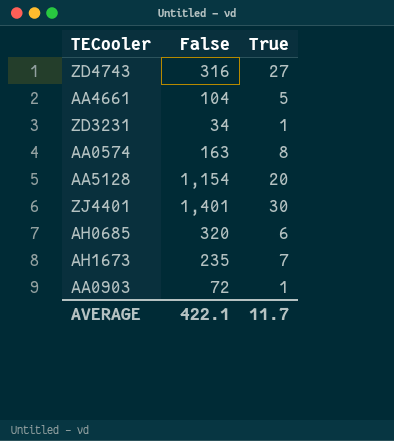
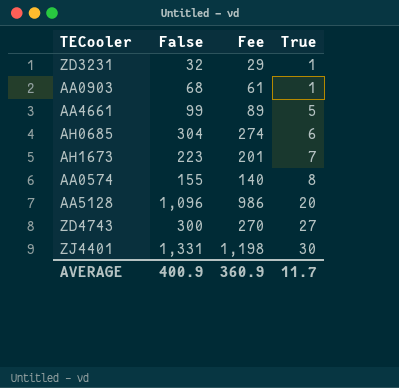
row order: none -> True ascending
column Fee | formula: none -> [False] * 0.9
ZD3231 | False: 34 -> 32
AA0903 | False: 72 -> 68
AA4661 | False: 104 -> 99
AH0685 | False: 320 -> 304
AH1673 | False: 235 -> 223
AA0574 | False: 163 -> 155
AA5128 | False: 1,154 -> 1,096
ZD4743 | False: 316 -> 300
ZJ4401 | False: 1,401 -> 1,331
AVERAGE | False: 422.1 -> 400.9

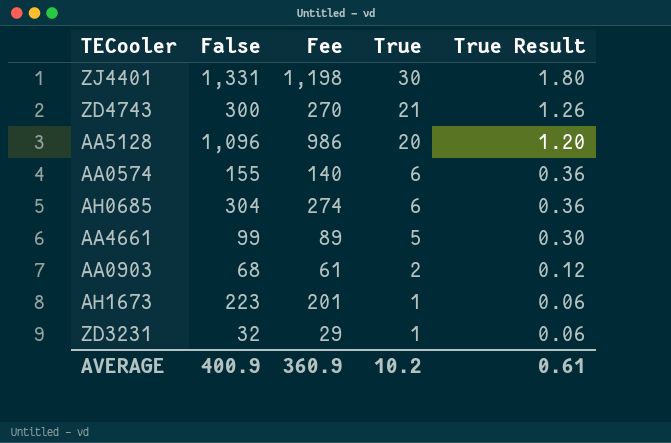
row order: True ascending -> True descending
column True Result | formula: none -> [True] * 0.06
ZD4743 | True: 27 -> 21
AA0574 | True: 8 -> 6
AA0903 | True: 1 -> 2
AH1673 | True: 7 -> 1
AVERAGE | True: 11.7 -> 10.2

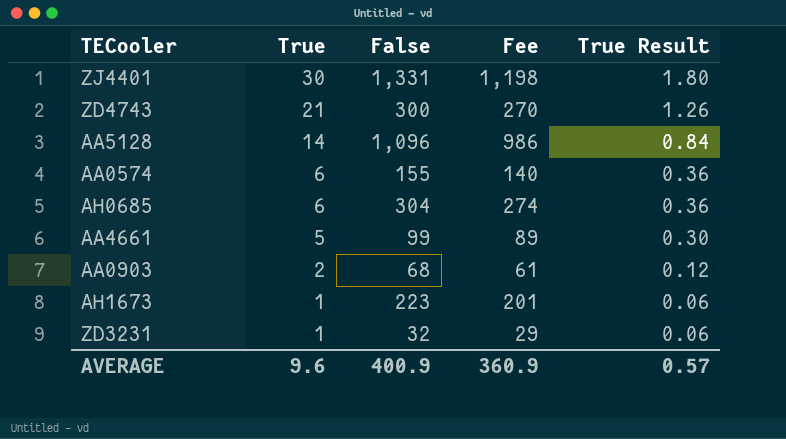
column True | position: 4 -> 2
AA5128 | True: 20 -> 14
AA5128 | True Result: 1.20 -> 0.84
AVERAGE | True: 10.2 -> 9.6
AVERAGE | True Result: 0.61 -> 0.57

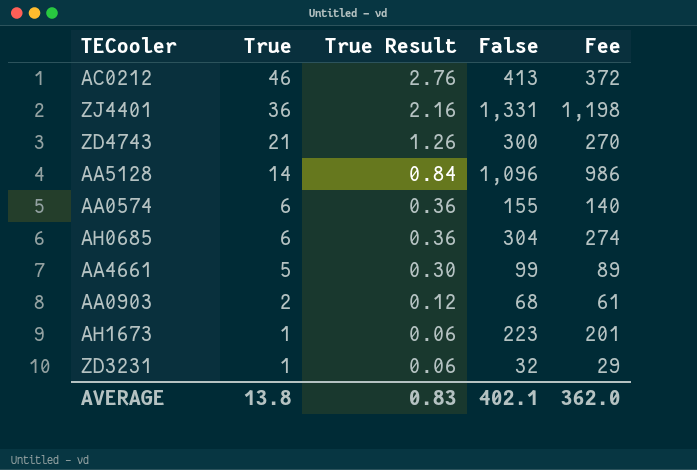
column True Result | position: 5 -> 3
row AC0212: none -> 46 | 2.76 | 413 | 372
ZJ4401 | True: 30 -> 36
ZJ4401 | True Result: 1.80 -> 2.16
AVERAGE | True: 9.6 -> 13.8
AVERAGE | True Result: 0.57 -> 0.83
AVERAGE | False: 400.9 -> 402.1
AVERAGE | Fee: 360.9 -> 362.0

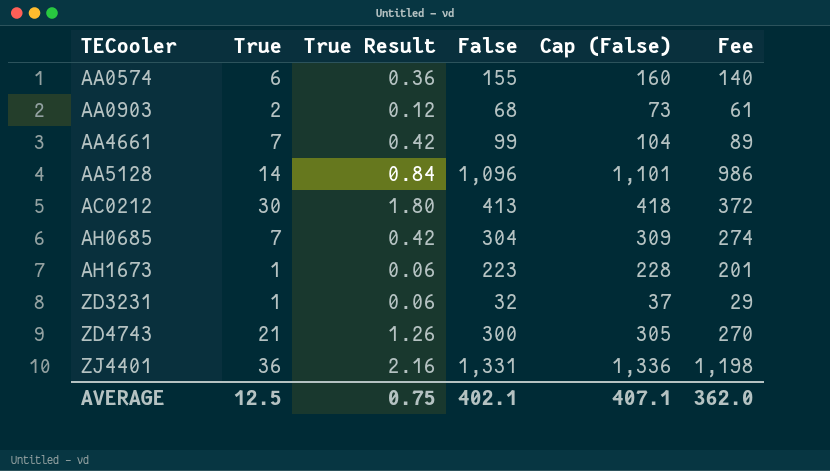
row order: True descending -> TECooler ascending
column Cap (False) | formula: none -> [False] + 5
AA4661 | True: 5 -> 7
AA4661 | True Result: 0.30 -> 0.42
AC0212 | True: 46 -> 30
AC0212 | True Result: 2.76 -> 1.80
AH0685 | True: 6 -> 7
AH0685 | True Result: 0.36 -> 0.42
AVERAGE | True: 13.8 -> 12.5
AVERAGE | True Result: 0.83 -> 0.75

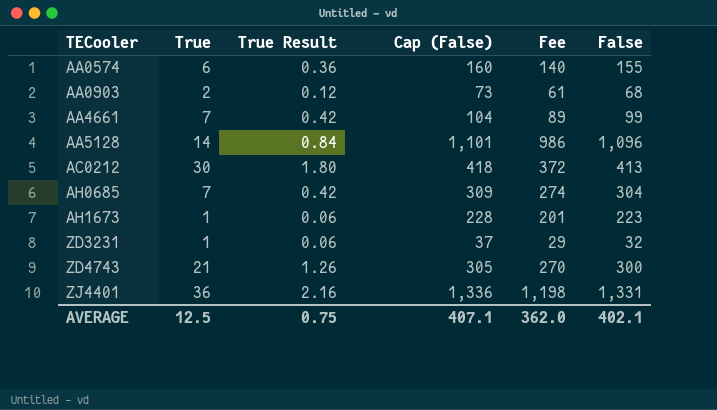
column False | position: 4 -> 6

